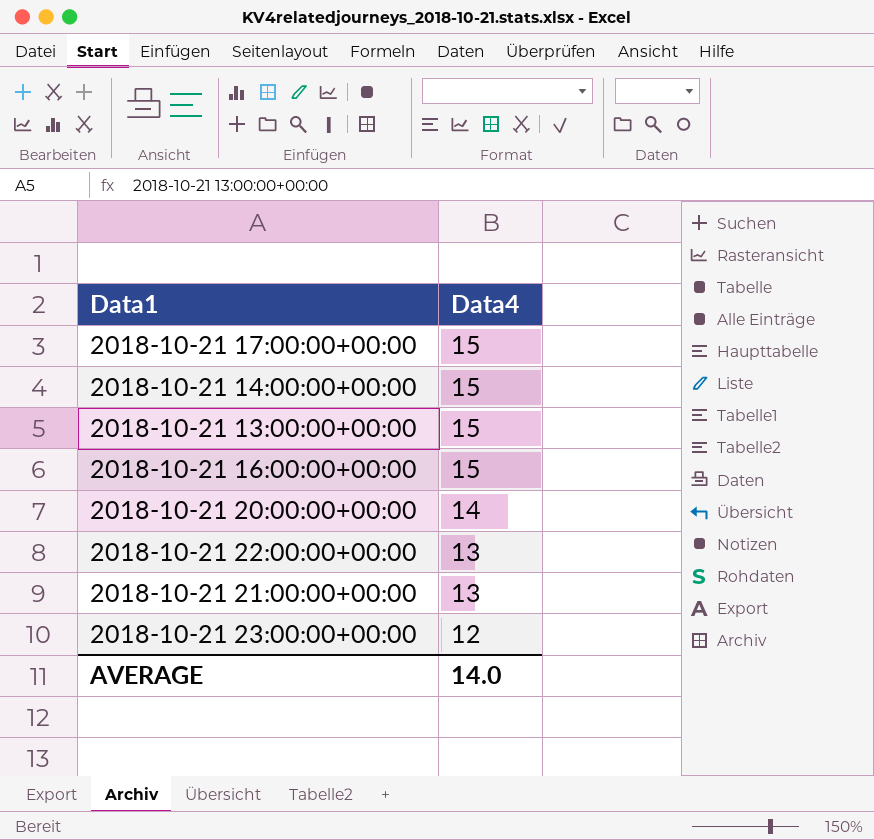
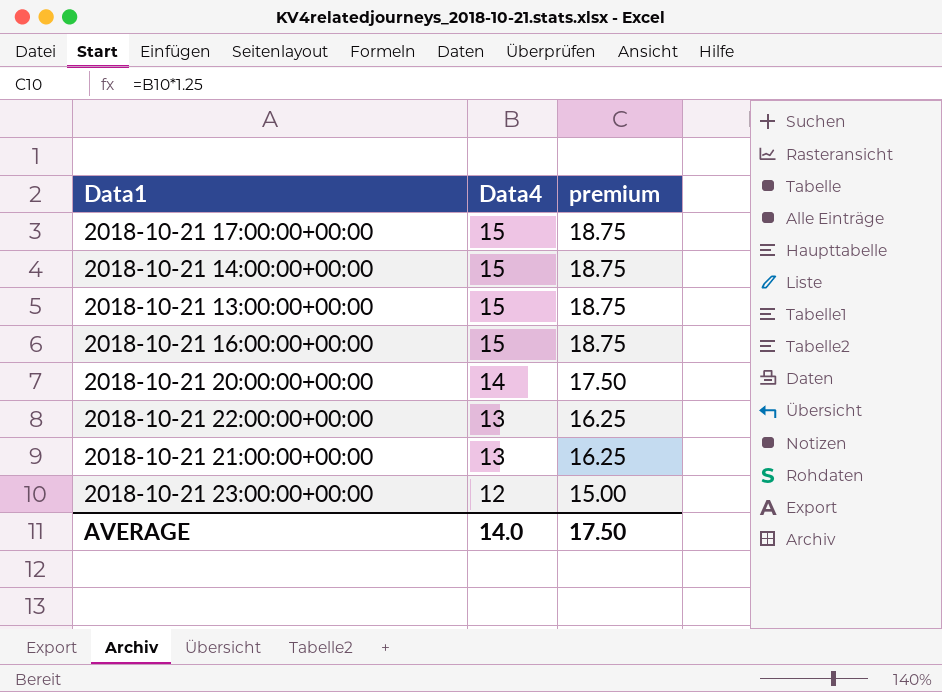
column premium | formula: none -> [Data4] * 1.25

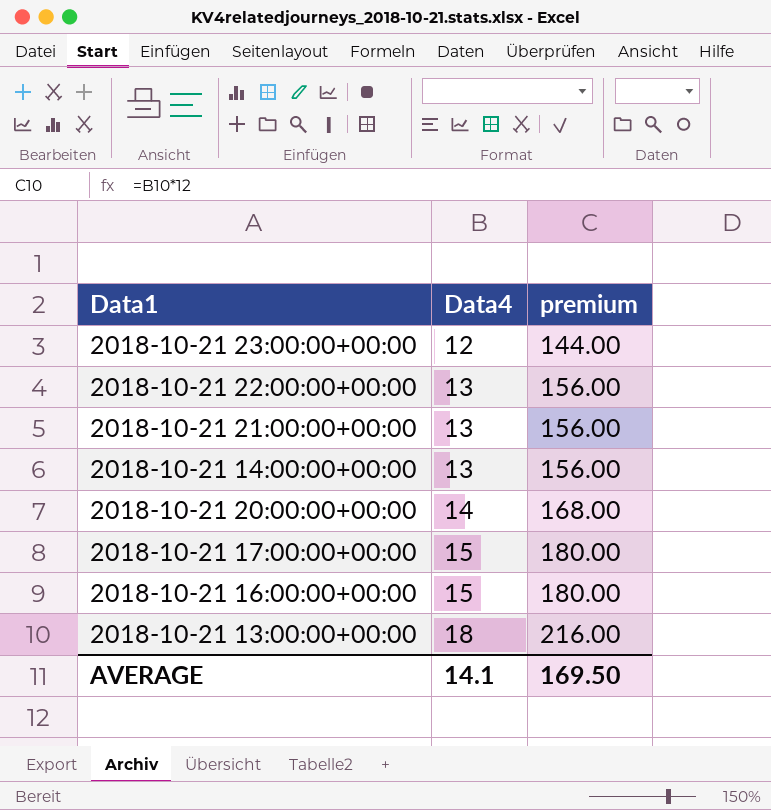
row order: Data4 descending -> Data4 ascending
column premium | formula: [Data4] * 1.25 -> [Data4] * 12
2018-10-21 14:00:00+00:00 | Data4: 15 -> 13
2018-10-21 13:00:00+00:00 | Data4: 15 -> 18
AVERAGE | Data4: 14.0 -> 14.1
AVERAGE | premium: 17.50 -> 169.50

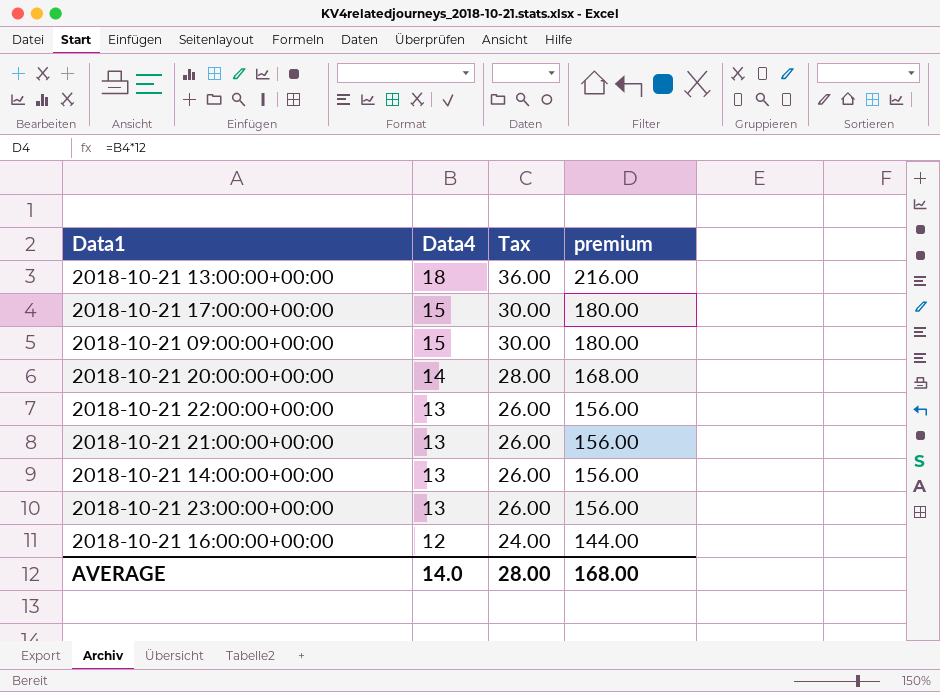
row order: Data4 ascending -> Data4 descending
column Tax | formula: none -> [Data4] * 2
row 2018-10-21 09:00:00+00:00: none -> 15 | 30.00 | 180.00
2018-10-21 23:00:00+00:00 | Data4: 12 -> 13
2018-10-21 23:00:00+00:00 | premium: 144.00 -> 156.00
2018-10-21 16:00:00+00:00 | Data4: 15 -> 12
2018-10-21 16:00:00+00:00 | premium: 180.00 -> 144.00
AVERAGE | Data4: 14.1 -> 14.0
AVERAGE | premium: 169.50 -> 168.00

